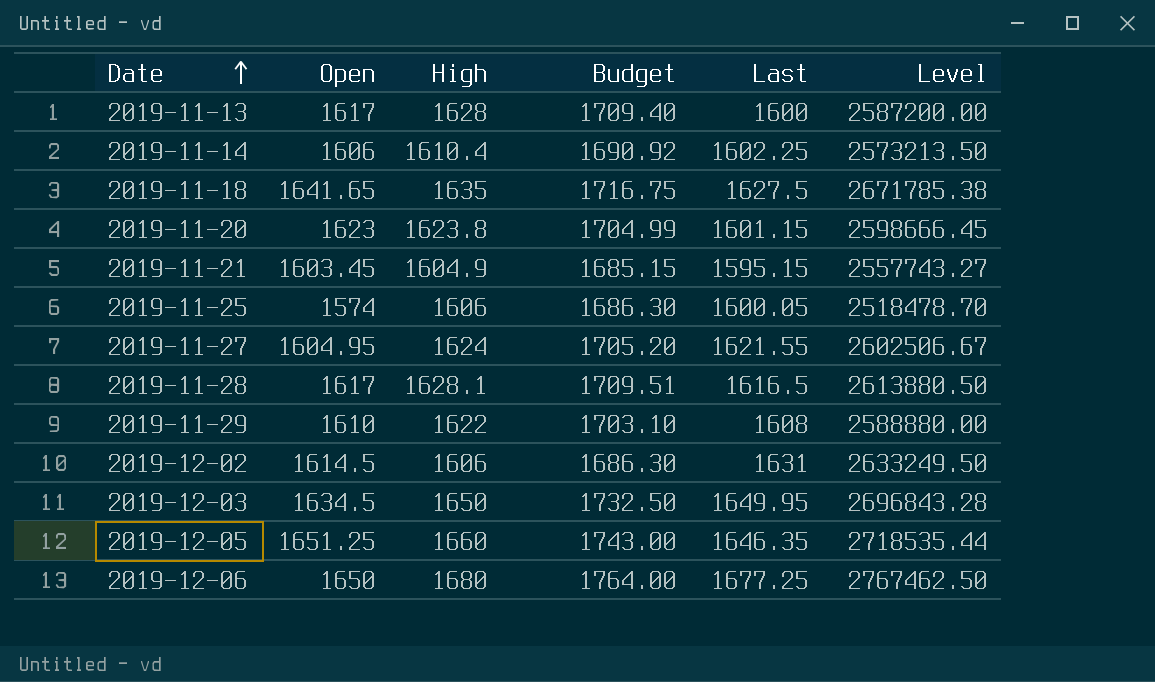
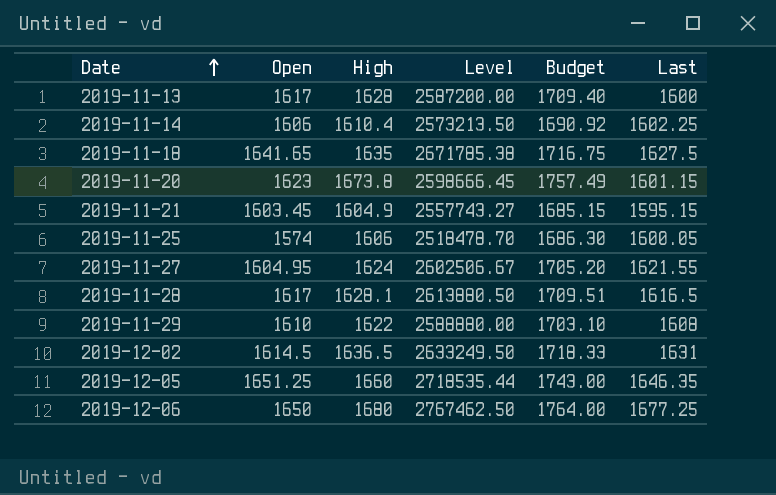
column Level | position: 6 -> 4
row 2019-12-03: 1634.5 | 1650 | 1732.50 | 1649.95 | 2696843.28 -> none
2019-11-20 | High: 1623.8 -> 1673.8
2019-11-20 | Budget: 1704.99 -> 1757.49
2019-12-02 | High: 1606 -> 1636.5
2019-12-02 | Budget: 1686.30 -> 1718.33

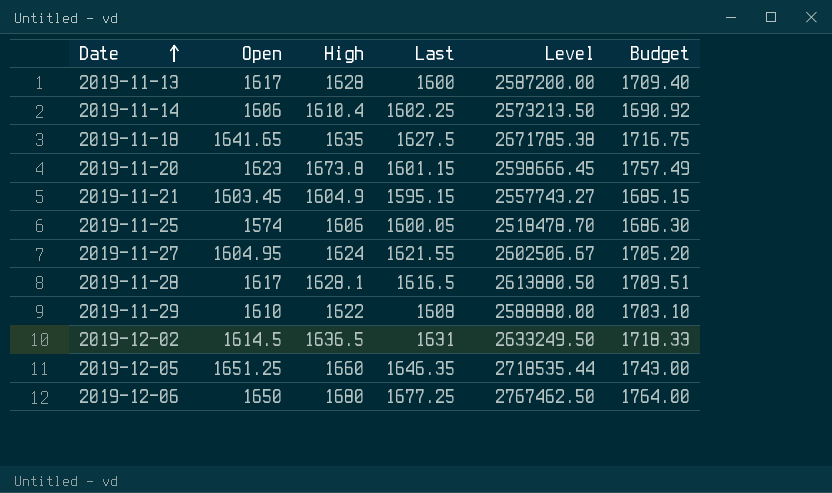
column Last | position: 6 -> 4

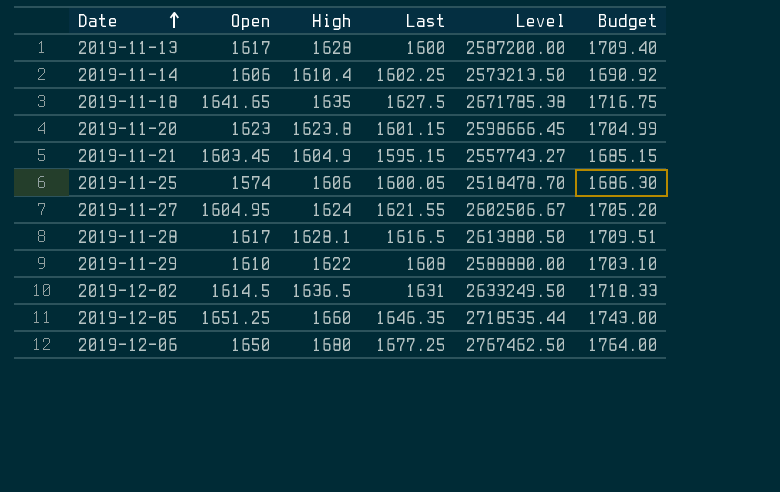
2019-11-20 | High: 1673.8 -> 1623.8
2019-11-20 | Budget: 1757.49 -> 1704.99

